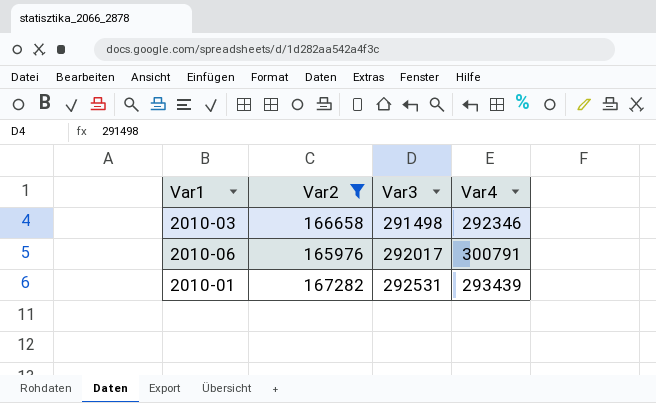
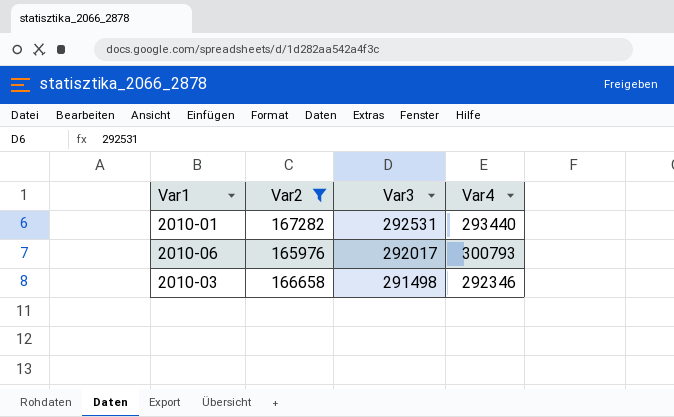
row order: Var3 ascending -> Var3 descending
2010-01 | Var4: 293439 -> 293440
2010-06 | Var4: 300791 -> 300793

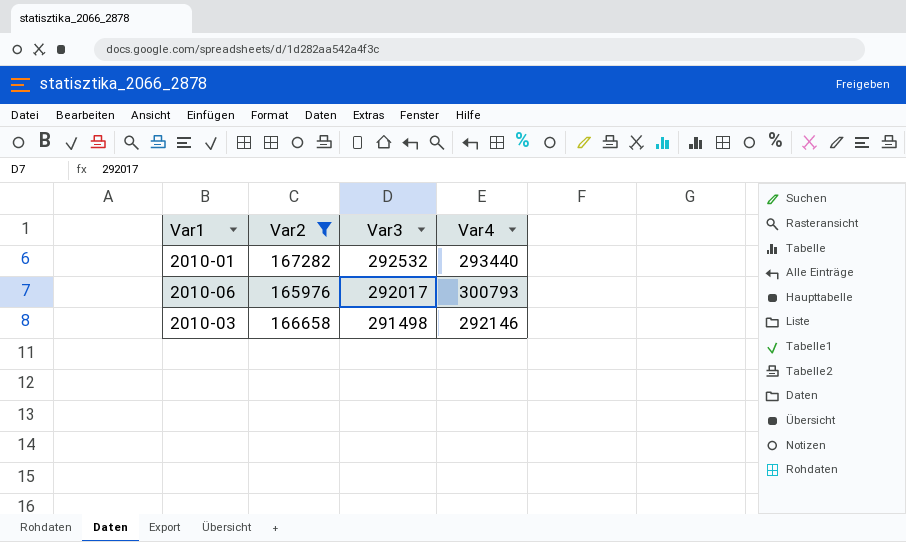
2010-01 | Var3: 292531 -> 292532
2010-03 | Var4: 292346 -> 292146

